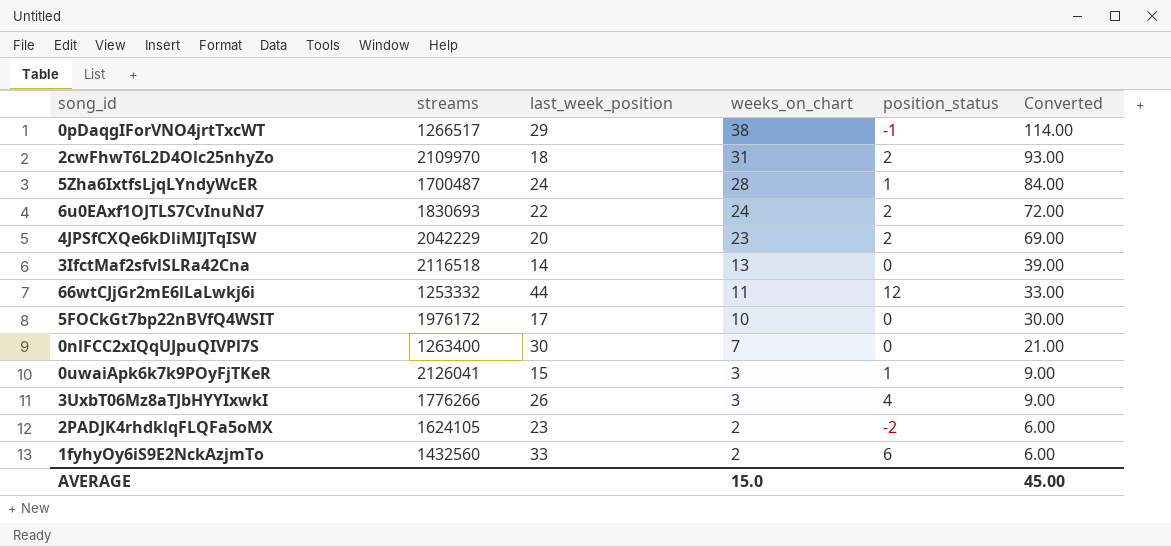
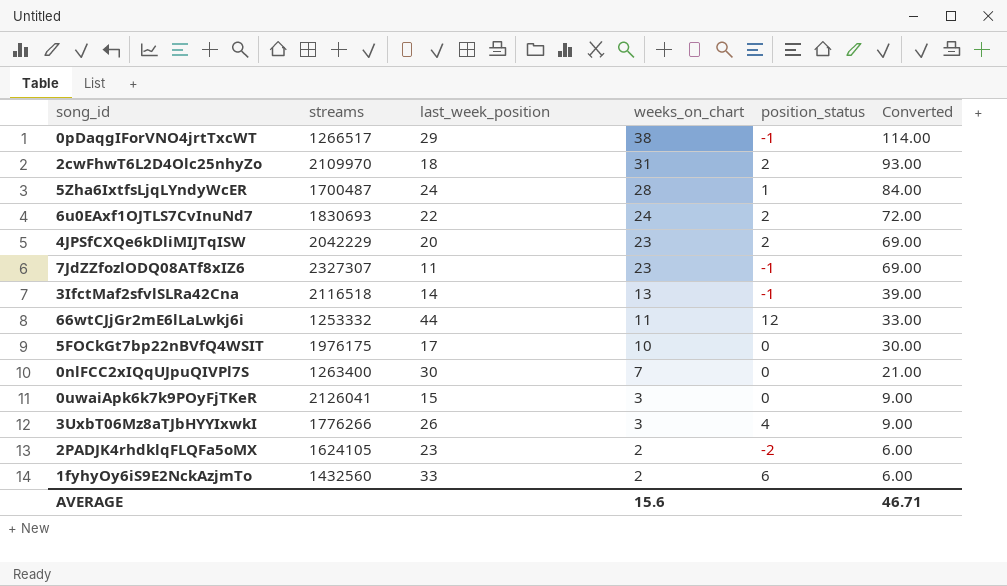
row 7JdZZfozlODQ08ATf8xIZ6: none -> 2327307 | 11 | 23 | -1 | 69.00
3IfctMaf2sfvlSLRa42Cna | position_status: 0 -> -1
5FOCkGt7bp22nBVfQ4WSIT | streams: 1976172 -> 1976175
0uwaiApk6k7k9POyFjTKeR | position_status: 1 -> 0
AVERAGE | weeks_on_chart: 15.0 -> 15.6
AVERAGE | Converted: 45.00 -> 46.71

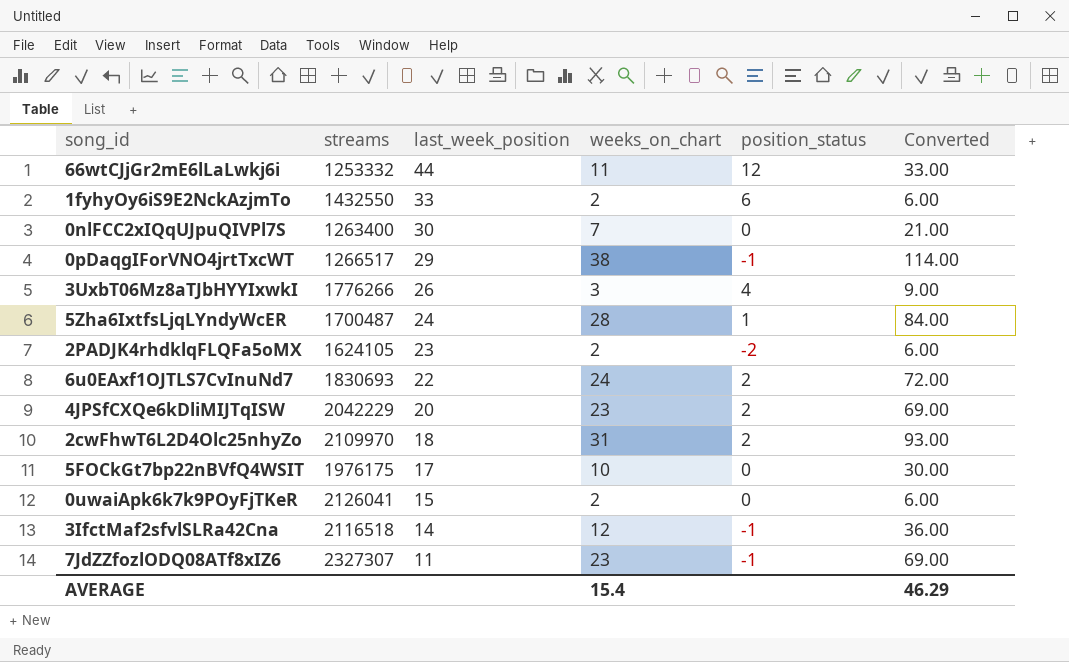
row order: weeks_on_chart descending -> last_week_position descending
1fyhyOy6iS9E2NckAzjmTo | streams: 1432560 -> 1432550
0uwaiApk6k7k9POyFjTKeR | weeks_on_chart: 3 -> 2
0uwaiApk6k7k9POyFjTKeR | Converted: 9.00 -> 6.00
3IfctMaf2sfvlSLRa42Cna | weeks_on_chart: 13 -> 12
3IfctMaf2sfvlSLRa42Cna | Converted: 39.00 -> 36.00
AVERAGE | weeks_on_chart: 15.6 -> 15.4
AVERAGE | Converted: 46.71 -> 46.29

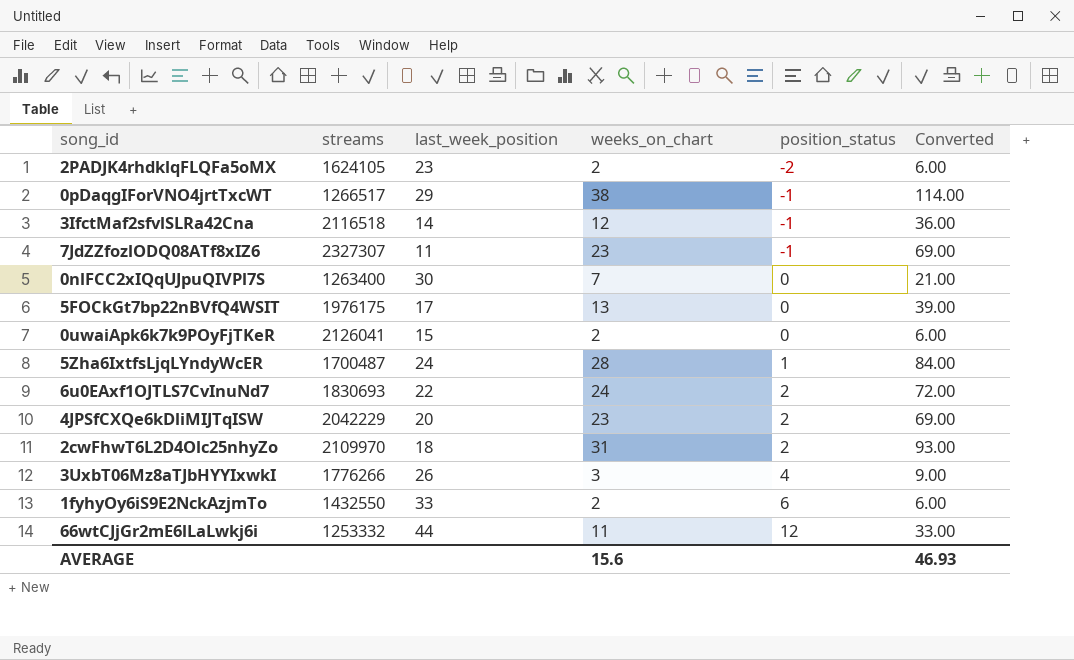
row order: last_week_position descending -> position_status ascending
5FOCkGt7bp22nBVfQ4WSIT | weeks_on_chart: 10 -> 13
5FOCkGt7bp22nBVfQ4WSIT | Converted: 30.00 -> 39.00
AVERAGE | weeks_on_chart: 15.4 -> 15.6
AVERAGE | Converted: 46.29 -> 46.93

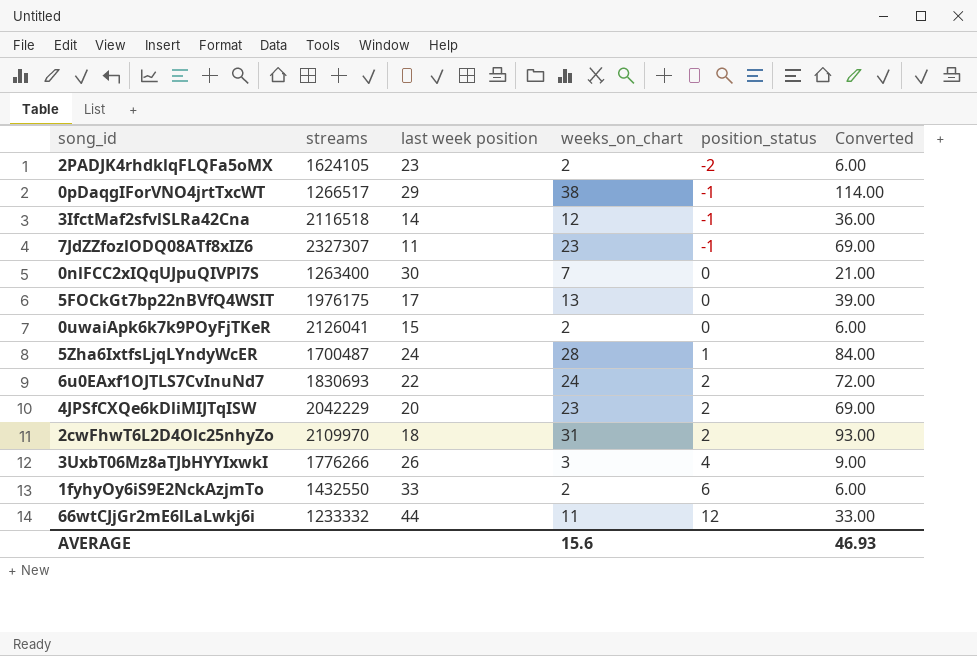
column name: last_week_position -> last week position
66wtCJjGr2mE6lLaLwkj6i | streams: 1253332 -> 1233332

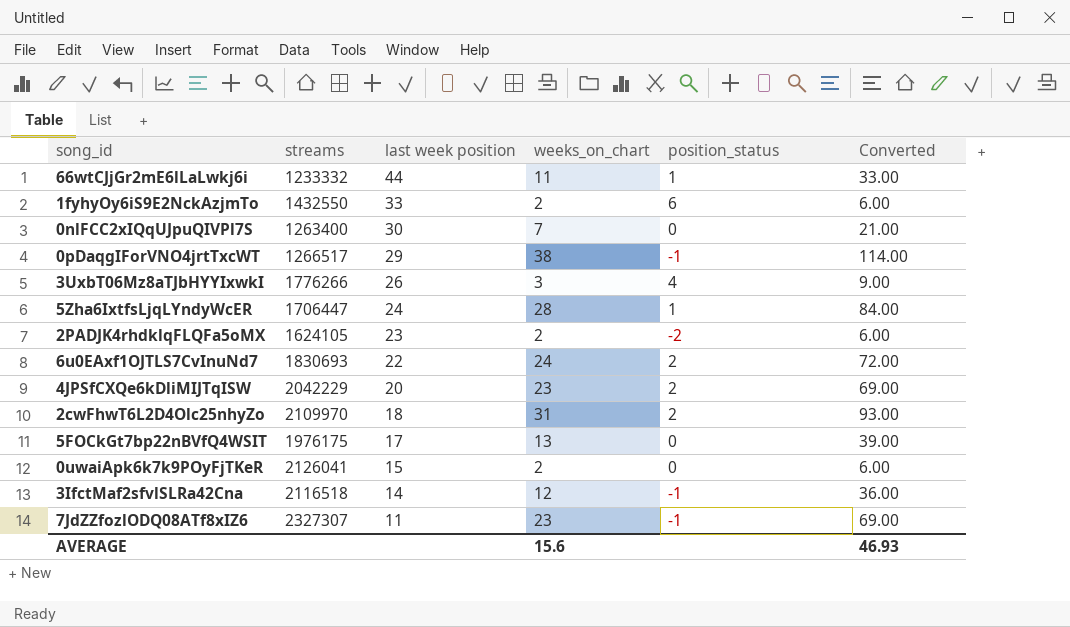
row order: position_status ascending -> last week position descending
66wtCJjGr2mE6lLaLwkj6i | position_status: 12 -> 1
5Zha6IxtfsLjqLYndyWcER | streams: 1700487 -> 1706447

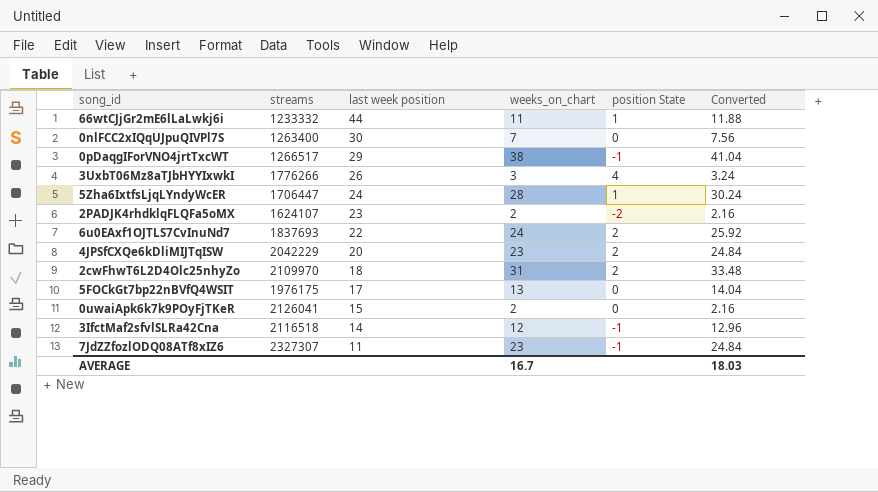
column name: position_status -> position State
column Converted | formula: [weeks_on_chart] * 3 -> [weeks_on_chart] * 1.08
row 1fyhyOy6iS9E2NckAzjmTo: 1432550 | 33 | 2 | 6 | 6.00 -> none
2PADJK4rhdklqFLQFa5oMX | streams: 1624105 -> 1624107
6u0EAxf1OJTLS7CvInuNd7 | streams: 1830693 -> 1837693
AVERAGE | weeks_on_chart: 15.6 -> 16.7
AVERAGE | Converted: 46.93 -> 18.03

